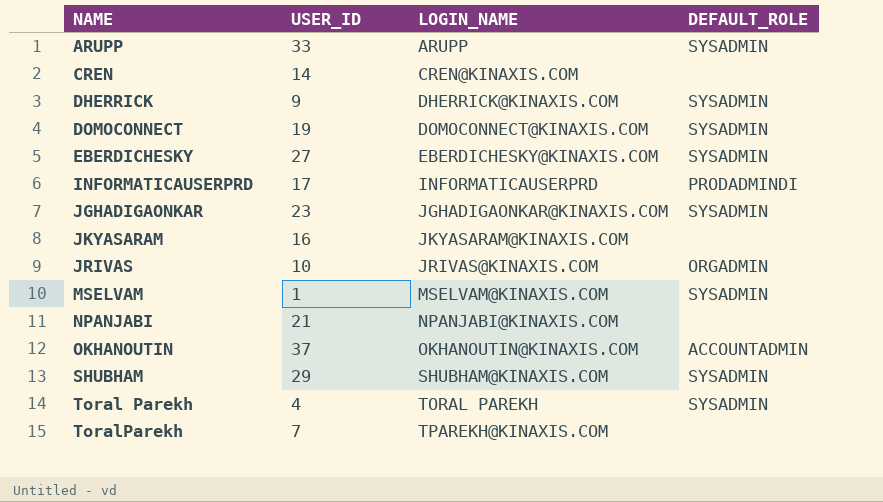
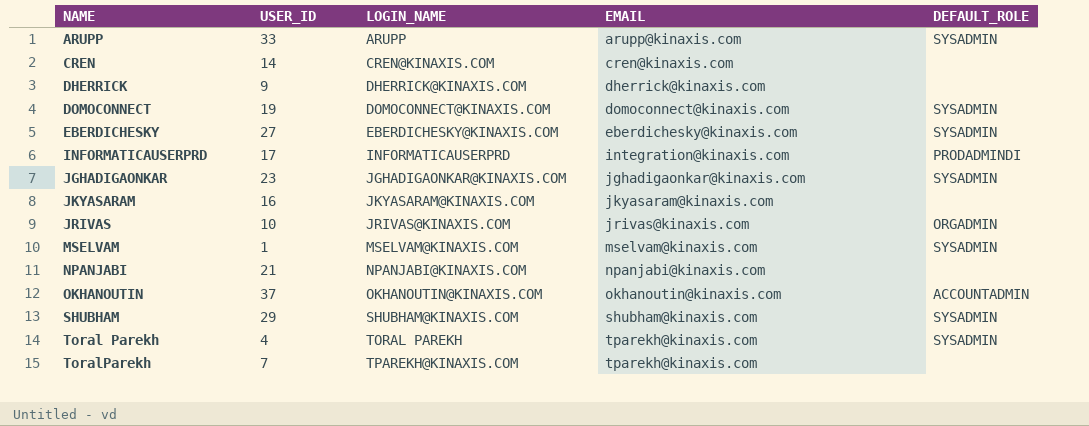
column EMAIL | position: none -> 4
DHERRICK | DEFAULT_ROLE: SYSADMIN -> none

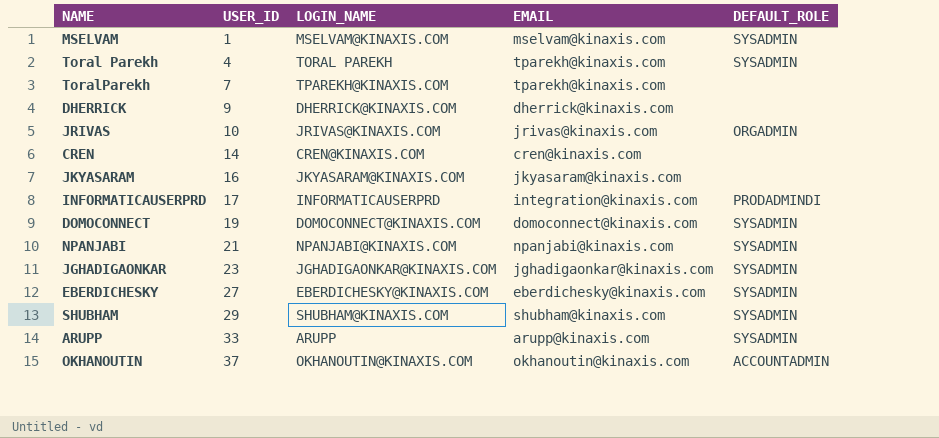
row order: NAME ascending -> USER_ID ascending
NPANJABI | DEFAULT_ROLE: none -> SYSADMIN

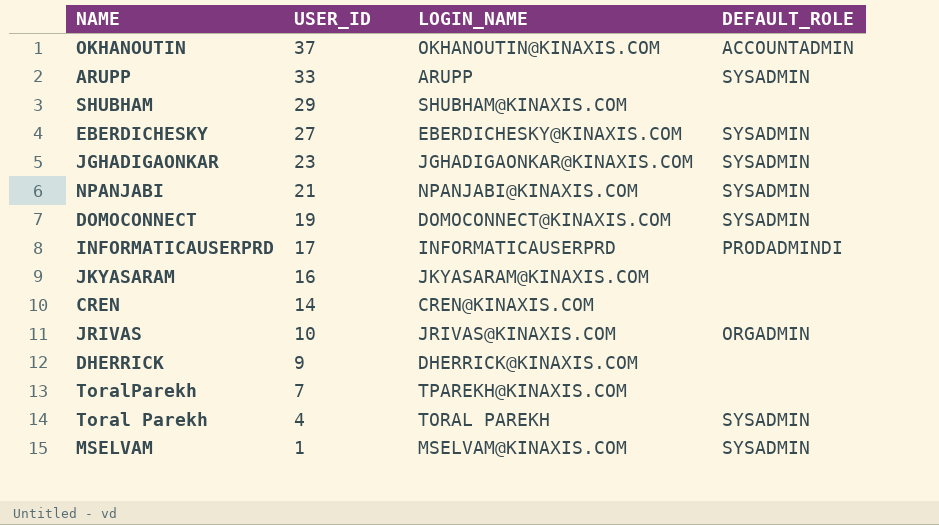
row order: USER_ID ascending -> USER_ID descending
column EMAIL | position: 4 -> none
SHUBHAM | DEFAULT_ROLE: SYSADMIN -> none

